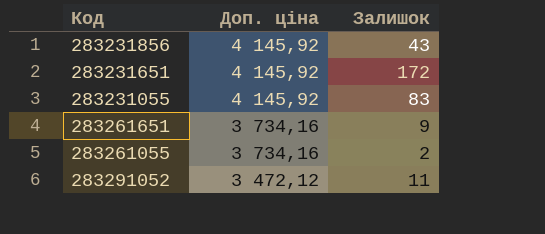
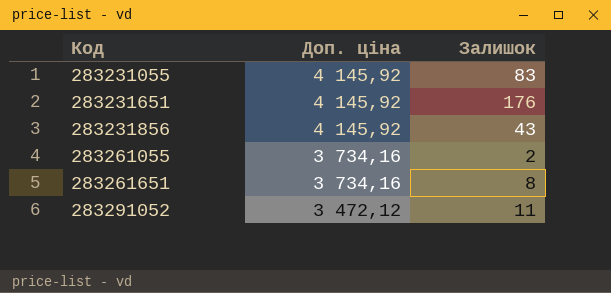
row order: Доп. ціна descending -> Код ascending
283231651 | Залишок: 172 -> 176
283261651 | Залишок: 9 -> 8

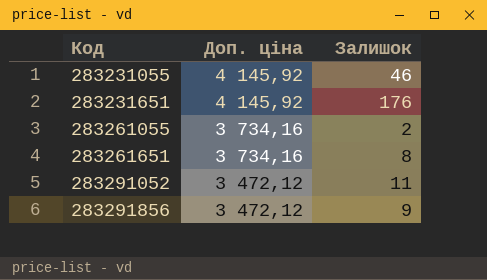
row 283231856: 4 145,92 | 43 -> none
283231055 | Залишок: 83 -> 46
row 283291856: none -> 3 472,12 | 9

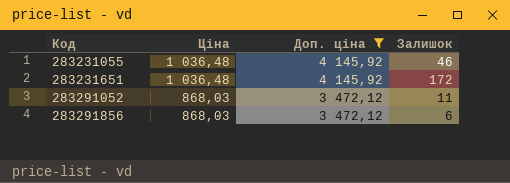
filter: none -> Доп. ціна != 3 734,16
column Ціна | position: none -> 2
283231651 | Залишок: 176 -> 172
283291856 | Залишок: 9 -> 6

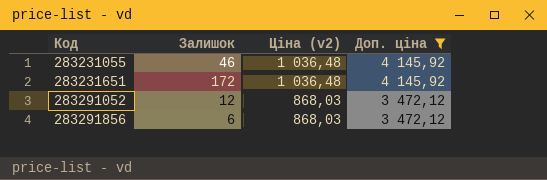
column Залишок | position: 4 -> 2
column name: Ціна -> Ціна (v2)
283291052 | Залишок: 11 -> 12

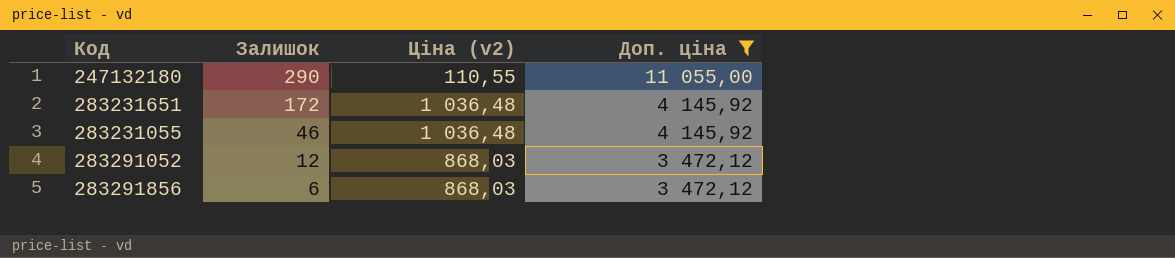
row order: Код ascending -> Залишок descending
row 247132180: none -> 290 | 110,55 | 11 055,00

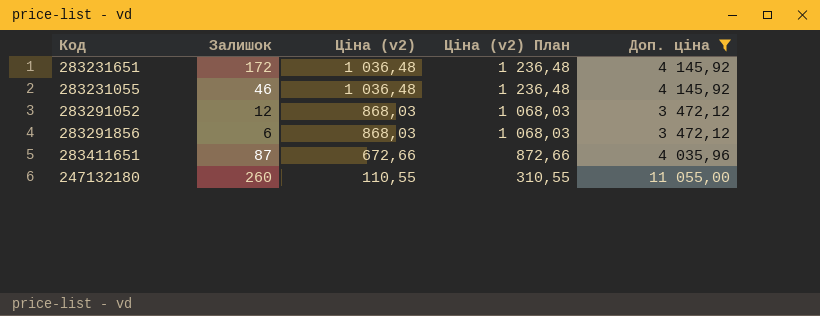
row order: Залишок descending -> Ціна (v2) descending
column Ціна (v2) План | formula: none -> [Ціна (v2)] + 200
row 283411651: none -> 87 | 672,66 | 872,66 | 4 035,96
247132180 | Залишок: 290 -> 260

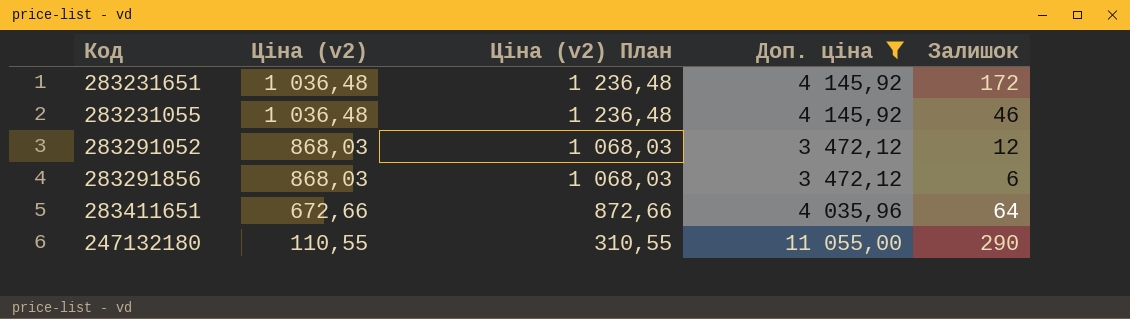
column Залишок | position: 2 -> 5
283411651 | Залишок: 87 -> 64
247132180 | Залишок: 260 -> 290

